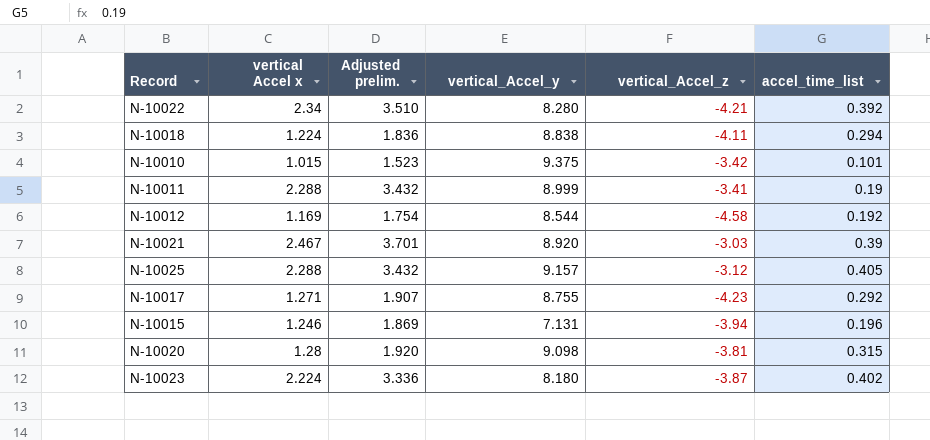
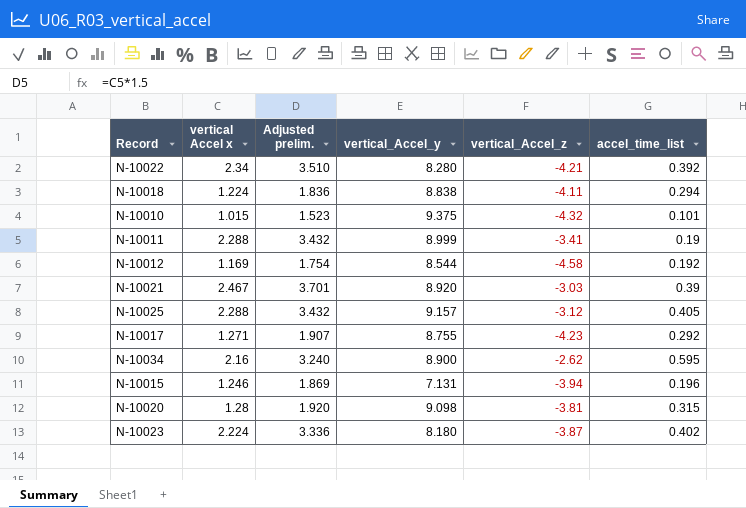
N-10010 | vertical_Accel_z: -3.42 -> -4.32
row N-10034: none -> 2.16 | 3.240 | 8.900 | -2.62 | 0.595

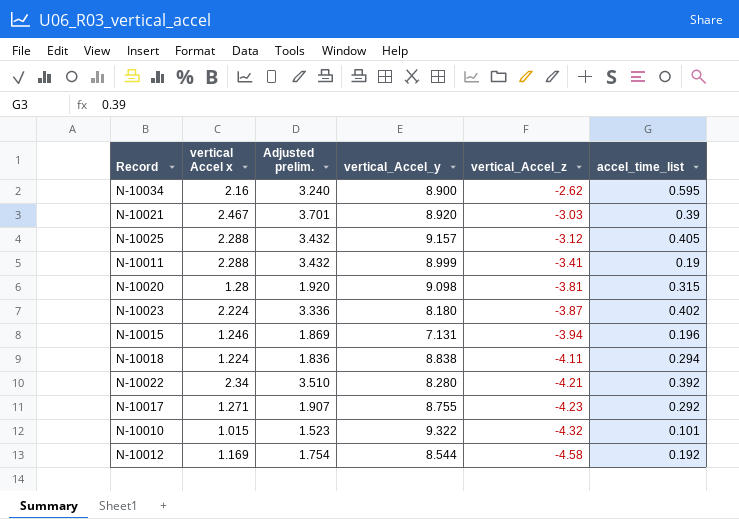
row order: none -> vertical_Accel_z descending
N-10010 | vertical_Accel_y: 9.375 -> 9.322

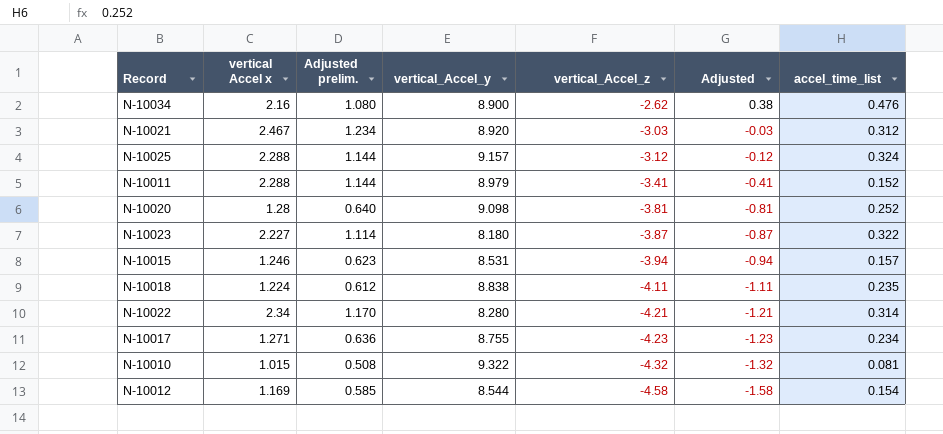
column Adjusted prelim. | formula: [vertical Accel x] * 1.5 -> [vertical Accel x] * 0.5
column Adjusted | formula: none -> [vertical_Accel_z] + 3
N-10034 | accel_time_list: 0.595 -> 0.476
N-10021 | accel_time_list: 0.39 -> 0.312
N-10025 | accel_time_list: 0.405 -> 0.324
N-10011 | vertical_Accel_y: 8.999 -> 8.979
N-10011 | accel_time_list: 0.19 -> 0.152
N-10020 | accel_time_list: 0.315 -> 0.252
N-10023 | vertical Accel x: 2.224 -> 2.227
N-10023 | accel_time_list: 0.402 -> 0.322
N-10015 | vertical_Accel_y: 7.131 -> 8.531
N-10015 | accel_time_list: 0.196 -> 0.157
N-10018 | accel_time_list: 0.294 -> 0.235
N-10022 | accel_time_list: 0.392 -> 0.314
N-10017 | accel_time_list: 0.292 -> 0.234
N-10010 | accel_time_list: 0.101 -> 0.081
N-10012 | accel_time_list: 0.192 -> 0.154

